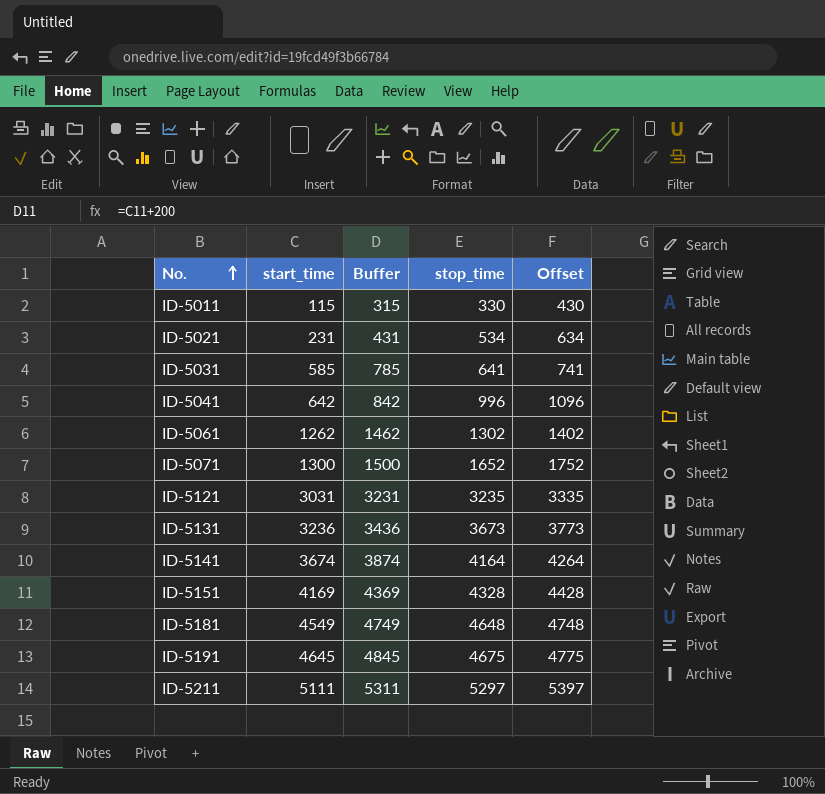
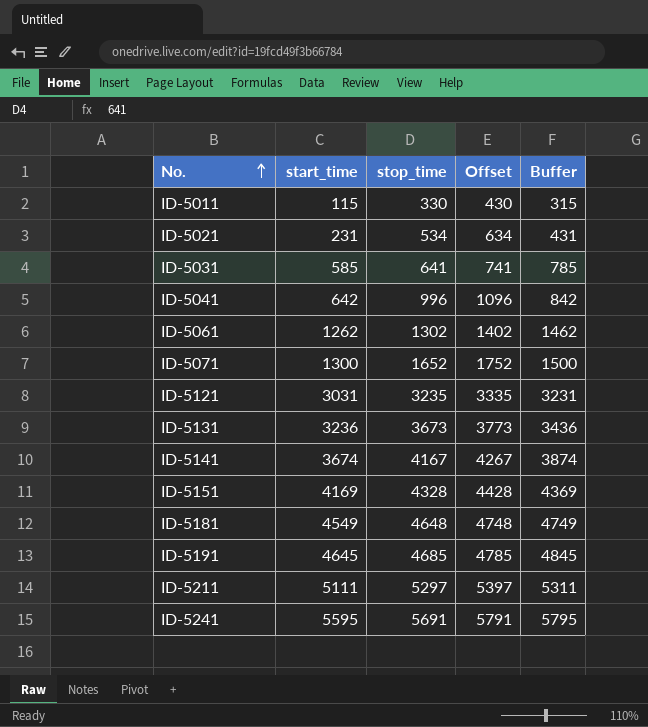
column Buffer | position: 3 -> 5
ID-5141 | stop_time: 4164 -> 4167
ID-5141 | Offset: 4264 -> 4267
ID-5191 | stop_time: 4675 -> 4685
ID-5191 | Offset: 4775 -> 4785
row ID-5241: none -> 5595 | 5691 | 5791 | 5795

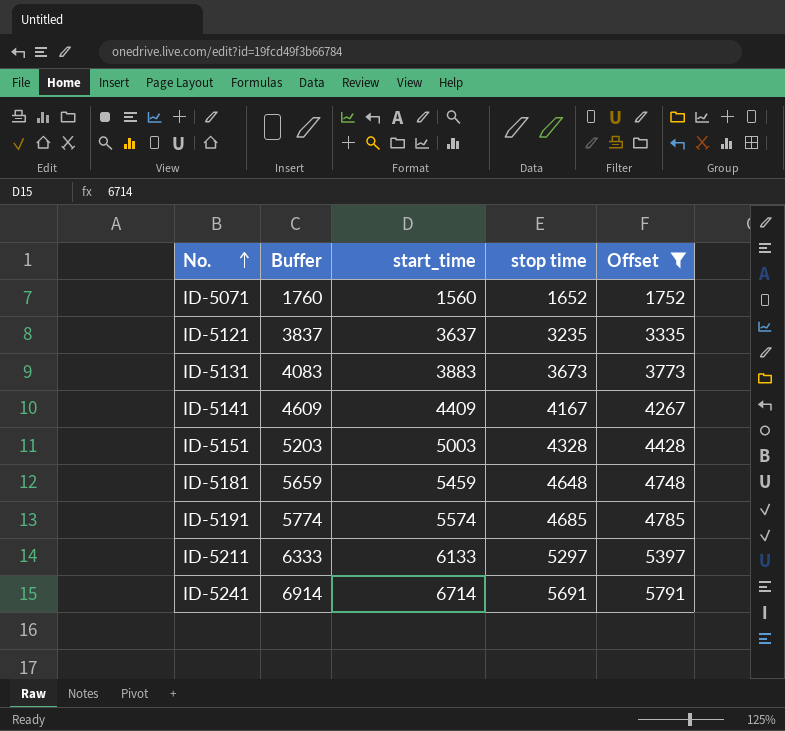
filter: none -> Offset >= 1752
column Buffer | position: 5 -> 2
column name: stop_time -> stop time
ID-5071 | Buffer: 1500 -> 1760
ID-5071 | start_time: 1300 -> 1560
ID-5121 | Buffer: 3231 -> 3837
ID-5121 | start_time: 3031 -> 3637
ID-5131 | Buffer: 3436 -> 4083
ID-5131 | start_time: 3236 -> 3883
ID-5141 | Buffer: 3874 -> 4609
ID-5141 | start_time: 3674 -> 4409
ID-5151 | Buffer: 4369 -> 5203
ID-5151 | start_time: 4169 -> 5003
ID-5181 | Buffer: 4749 -> 5659
ID-5181 | start_time: 4549 -> 5459
ID-5191 | Buffer: 4845 -> 5774
ID-5191 | start_time: 4645 -> 5574
ID-5211 | Buffer: 5311 -> 6333
ID-5211 | start_time: 5111 -> 6133
ID-5241 | Buffer: 5795 -> 6914
ID-5241 | start_time: 5595 -> 6714

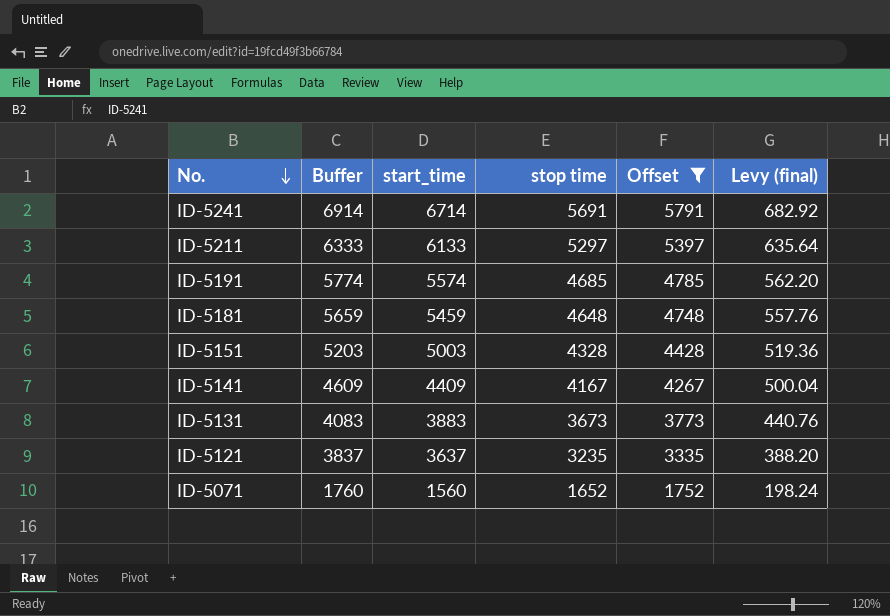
row order: No. ascending -> No. descending
column Levy (final) | formula: none -> [stop time] * 0.12

